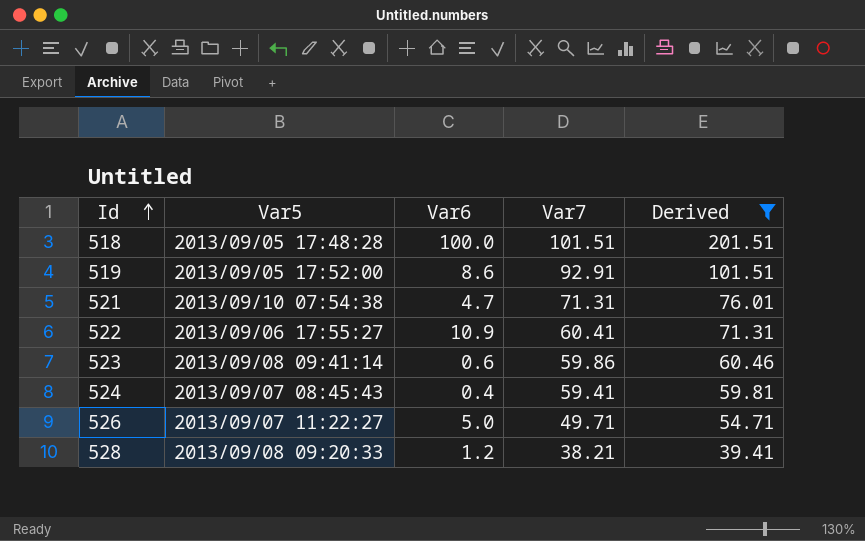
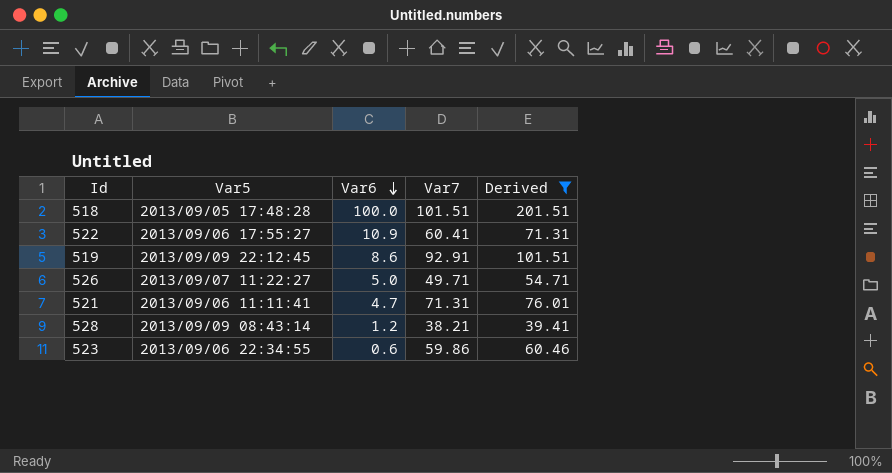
row order: Id ascending -> Var6 descending
row 524: 2013/09/07 08:45:43 | 0.4 | 59.41 | 59.81 -> none
519 | Var5: 2013/09/05 17:52:00 -> 2013/09/09 22:12:45
521 | Var5: 2013/09/10 07:54:38 -> 2013/09/06 11:11:41
528 | Var5: 2013/09/08 09:20:33 -> 2013/09/09 08:43:14
523 | Var5: 2013/09/08 09:41:14 -> 2013/09/06 22:34:55

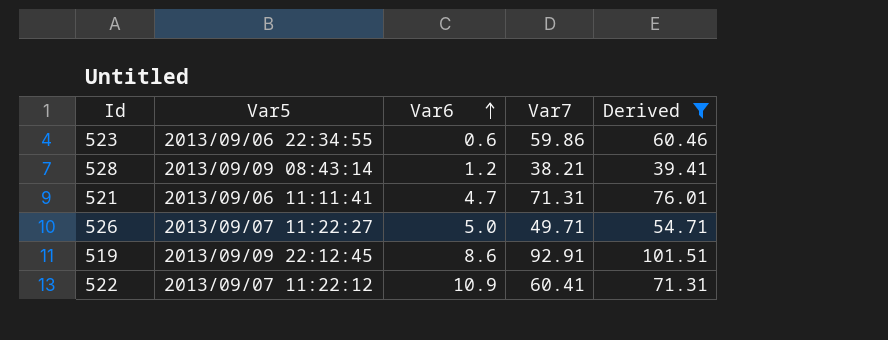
row order: Var6 descending -> Var6 ascending
row 518: 2013/09/05 17:48:28 | 100.0 | 101.51 | 201.51 -> none
522 | Var5: 2013/09/06 17:55:27 -> 2013/09/07 11:22:12

